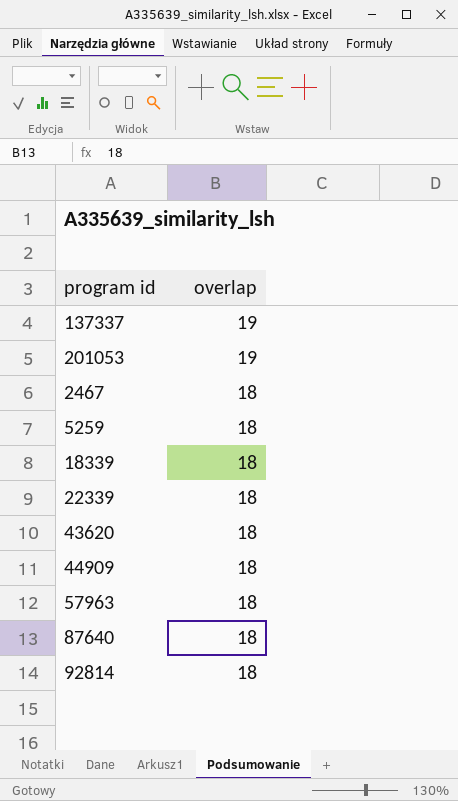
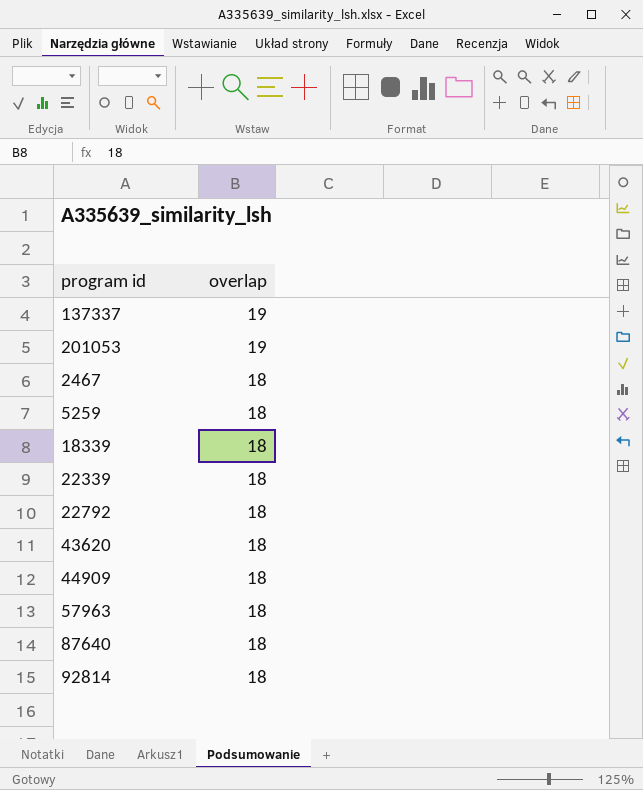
row 22792: none -> 18

